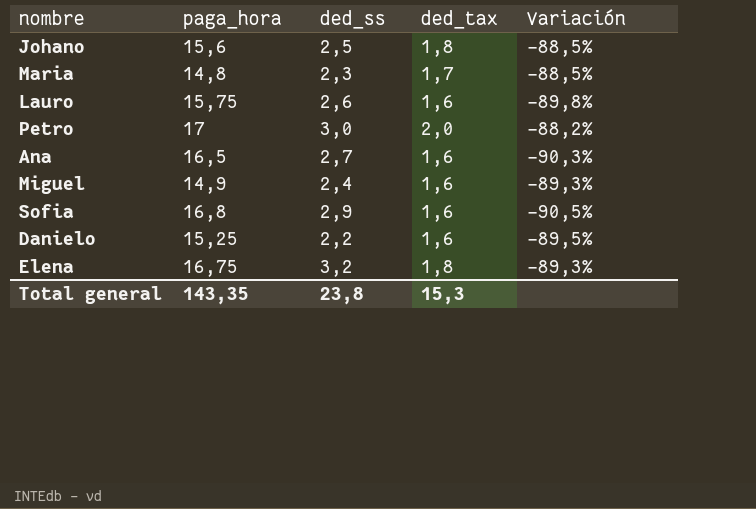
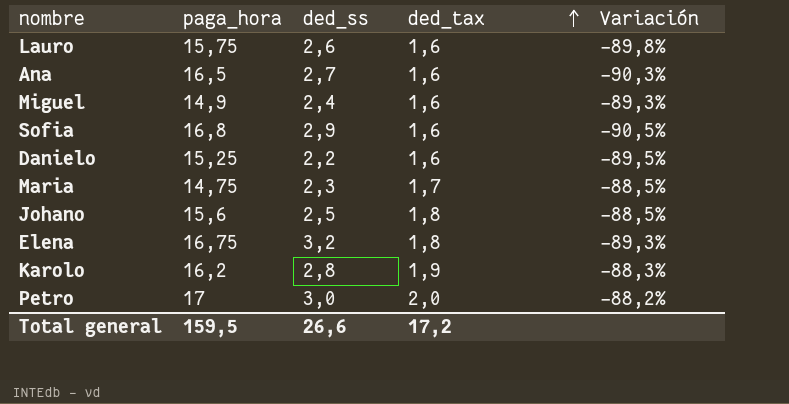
row order: none -> ded_tax ascending
Maria | paga_hora: 14,8 -> 14,75
row Karolo: none -> 16,2 | 2,8 | 1,9 | -88,3%
Total general | paga_hora: 143,35 -> 159,5
Total general | ded_ss: 23,8 -> 26,6
Total general | ded_tax: 15,3 -> 17,2

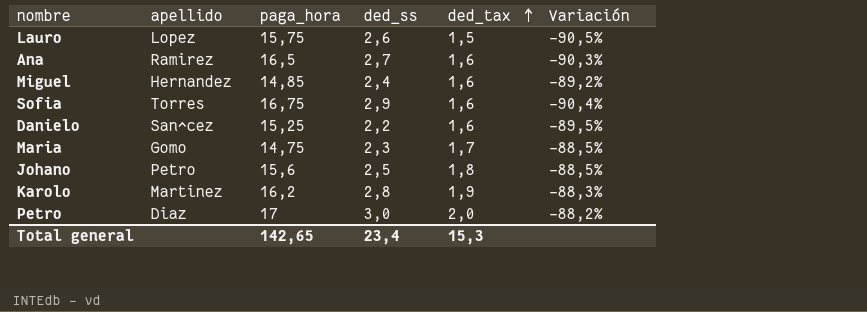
column apellido | position: none -> 2
row Elena: 16,75 | 3,2 | 1,8 | -89,3% -> none
Lauro | ded_tax: 1,6 -> 1,5
Lauro | Variación: -89,8% -> -90,5%
Miguel | paga_hora: 14,9 -> 14,85
Miguel | Variación: -89,3% -> -89,2%
Sofia | paga_hora: 16,8 -> 16,75
Sofia | Variación: -90,5% -> -90,4%
Total general | paga_hora: 159,5 -> 142,65
Total general | ded_ss: 26,6 -> 23,4
Total general | ded_tax: 17,2 -> 15,3

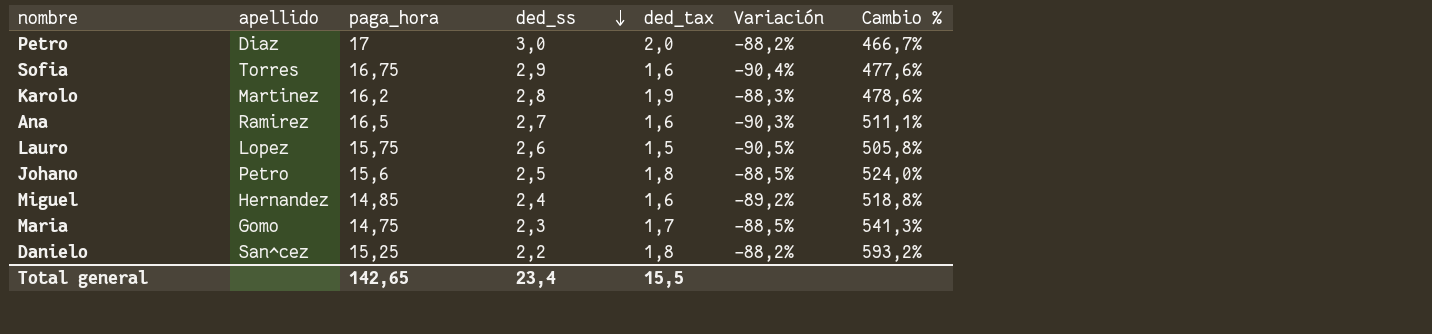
row order: ded_tax ascending -> ded_ss descending
column Cambio % | formula: none -> ([paga_hora] - [ded_ss]) / [ded_ss]
Danielo | ded_tax: 1,6 -> 1,8
Danielo | Variación: -89,5% -> -88,2%
Total general | ded_tax: 15,3 -> 15,5

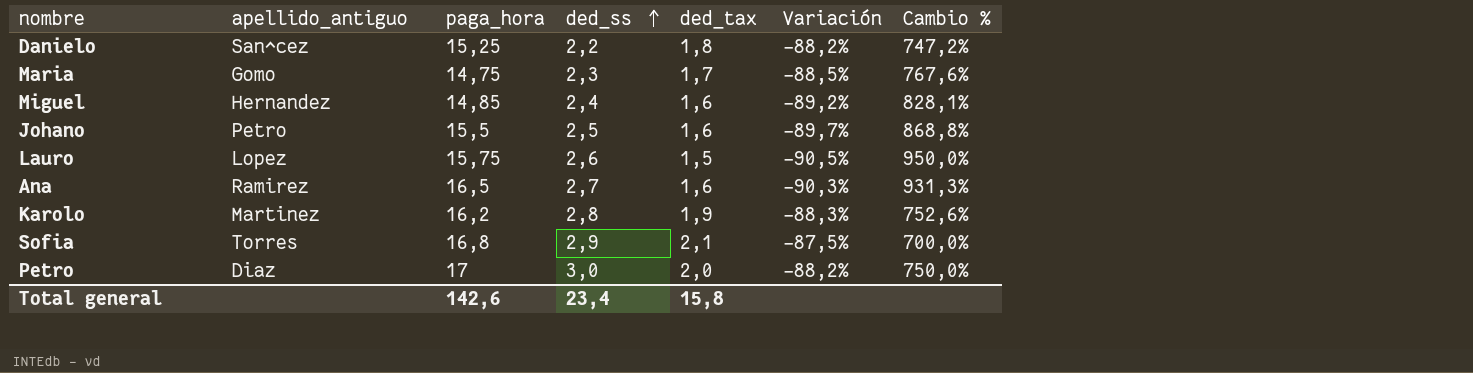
row order: ded_ss descending -> ded_ss ascending
column name: apellido -> apellido_antiguo
column Cambio % | formula: ([paga_hora] - [ded_ss]) / [ded_ss] -> ([paga_hora] - [ded_tax]) / [ded_tax]
Johano | paga_hora: 15,6 -> 15,5
Johano | ded_tax: 1,8 -> 1,6
Johano | Variación: -88,5% -> -89,7%
Sofia | paga_hora: 16,75 -> 16,8
Sofia | ded_tax: 1,6 -> 2,1
Sofia | Variación: -90,4% -> -87,5%
Total general | paga_hora: 142,65 -> 142,6
Total general | ded_tax: 15,5 -> 15,8

